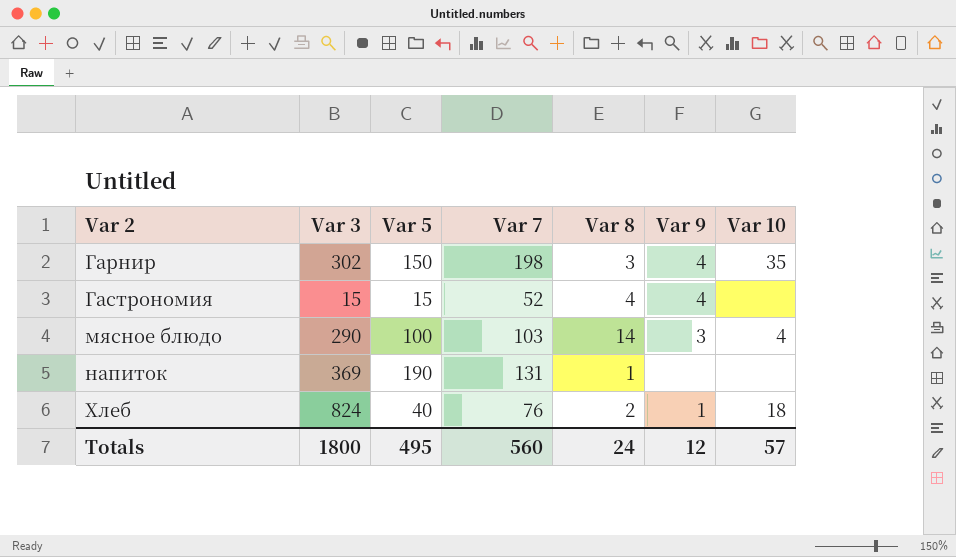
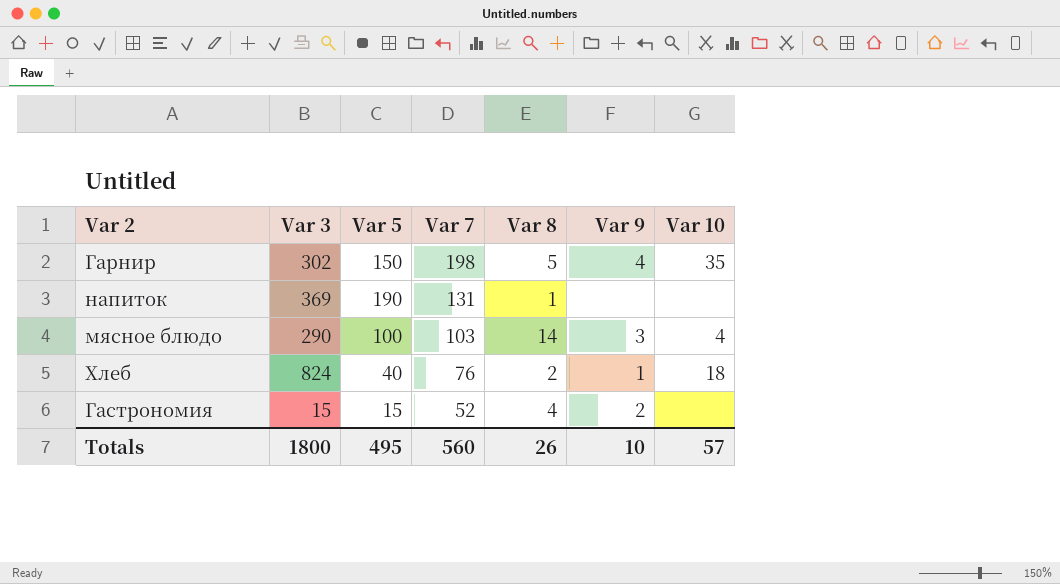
row order: Var 2 ascending -> Var 7 descending
Гарнир | Var 8: 3 -> 5
Гастрономия | Var 9: 4 -> 2
Totals | Var 8: 24 -> 26
Totals | Var 9: 12 -> 10

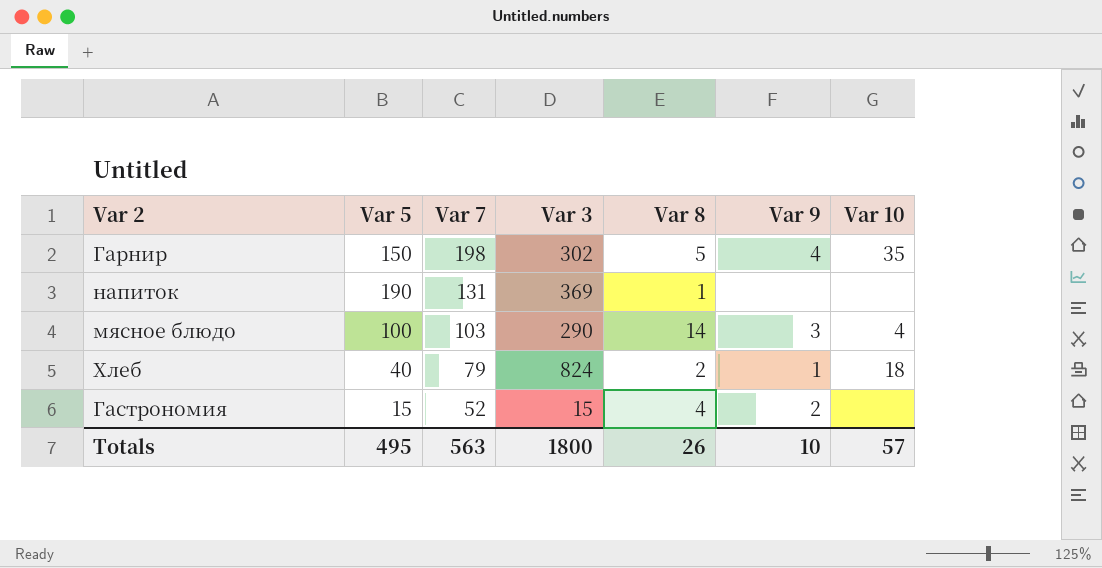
column Var 3 | position: 2 -> 4
Хлеб | Var 7: 76 -> 79
Totals | Var 7: 560 -> 563

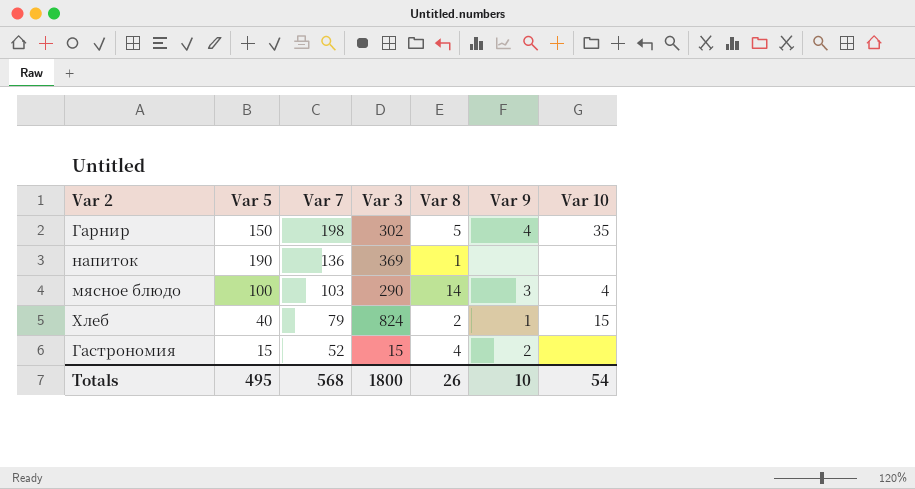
напиток | Var 7: 131 -> 136
Хлеб | Var 10: 18 -> 15
Totals | Var 7: 563 -> 568
Totals | Var 10: 57 -> 54

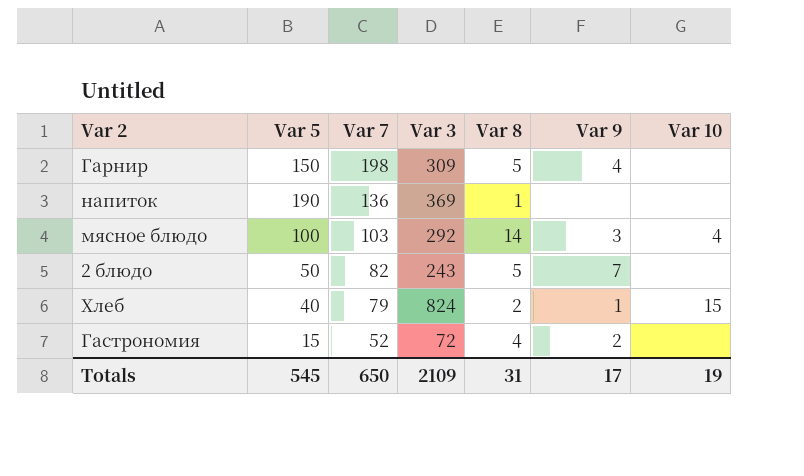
Гарнир | Var 3: 302 -> 309
Гарнир | Var 10: 35 -> none
мясное блюдо | Var 3: 290 -> 292
row 2 блюдо: none -> 50 | 82 | 243 | 5 | 7 | none
Гастрономия | Var 3: 15 -> 72
Totals | Var 5: 495 -> 545
Totals | Var 7: 568 -> 650
Totals | Var 3: 1800 -> 2109
Totals | Var 8: 26 -> 31
Totals | Var 9: 10 -> 17
Totals | Var 10: 54 -> 19

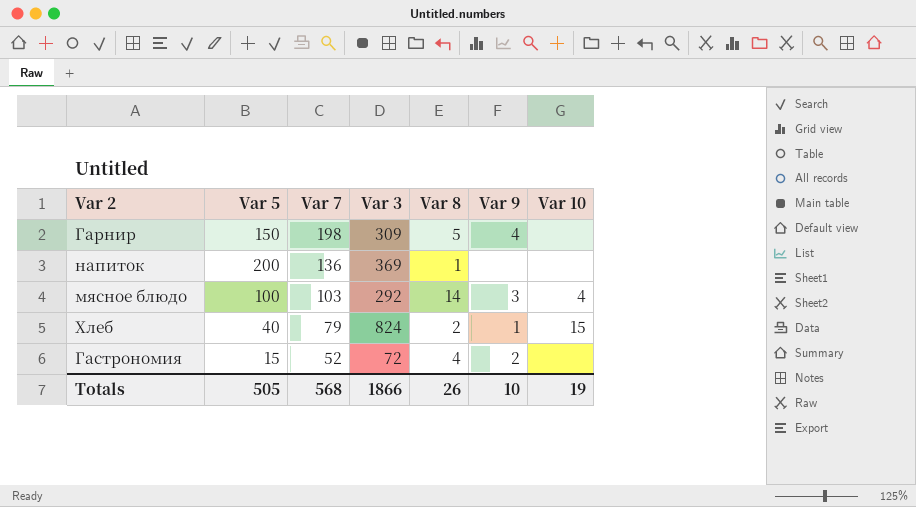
row 2 блюдо: 50 | 82 | 243 | 5 | 7 | none -> none
напиток | Var 5: 190 -> 200
Totals | Var 5: 545 -> 505
Totals | Var 7: 650 -> 568
Totals | Var 3: 2109 -> 1866
Totals | Var 8: 31 -> 26
Totals | Var 9: 17 -> 10

